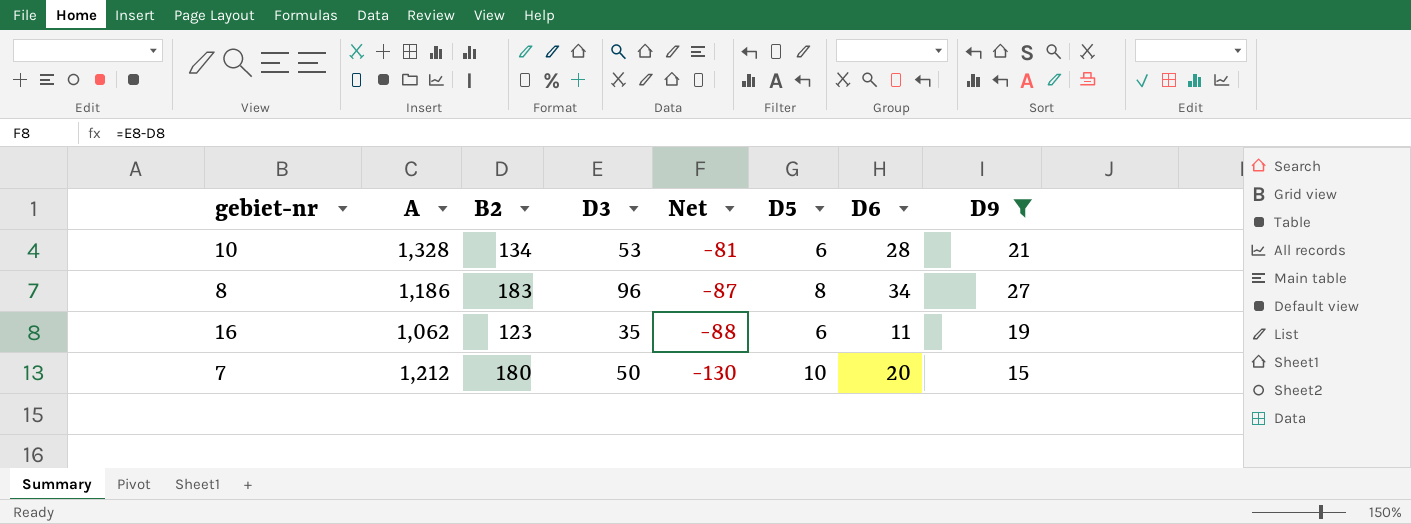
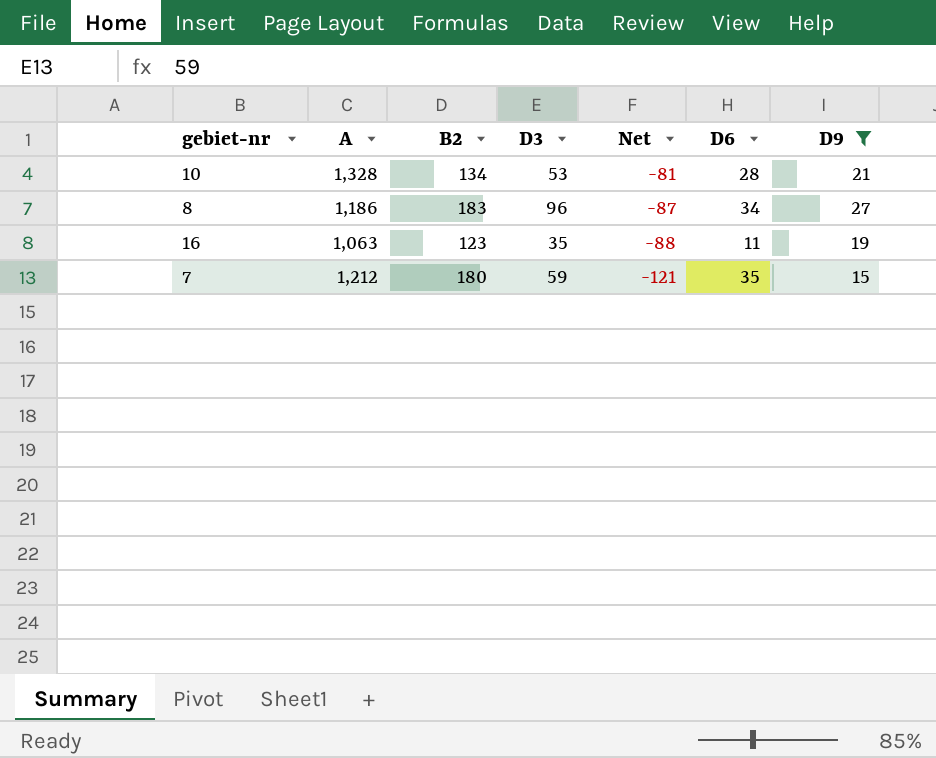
column D5 | position: 6 -> none
16 | A: 1,062 -> 1,063
7 | D3: 50 -> 59
7 | Net: -130 -> -121
7 | D6: 20 -> 35

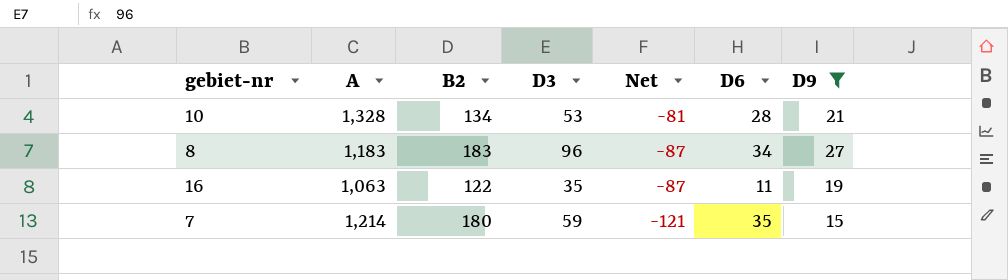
8 | A: 1,186 -> 1,183
16 | B2: 123 -> 122
16 | Net: -88 -> -87
7 | A: 1,212 -> 1,214

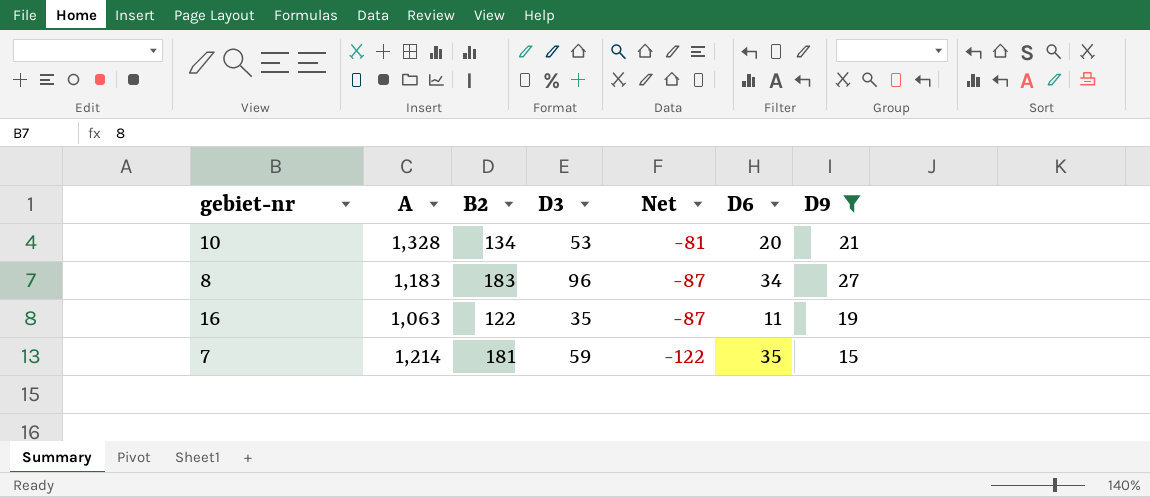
10 | D6: 28 -> 20
7 | B2: 180 -> 181
7 | Net: -121 -> -122

